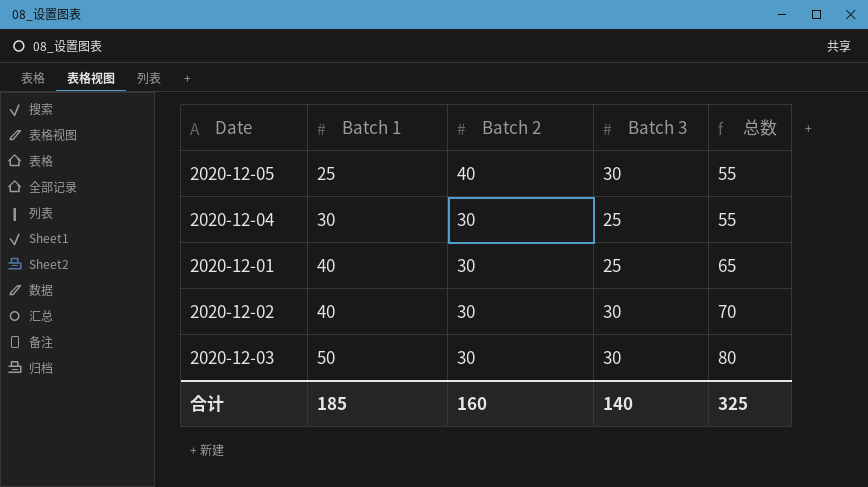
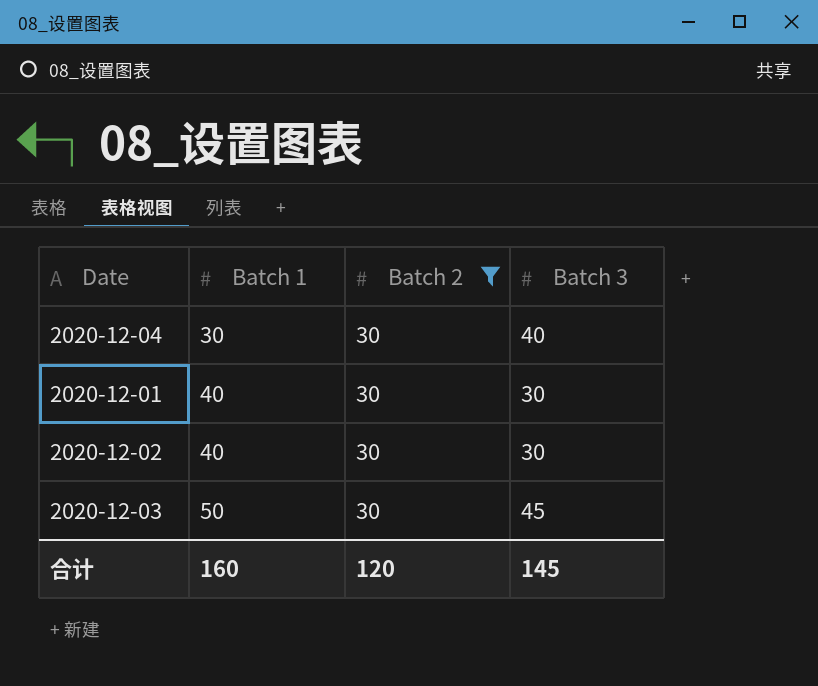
filter: none -> Batch 2 = 30
column 总数 | formula: [Batch 1] + [Batch 3] -> none
2020-12-04 | Batch 3: 25 -> 40
2020-12-01 | Batch 3: 25 -> 30
2020-12-03 | Batch 3: 30 -> 45
合计 | Batch 1: 185 -> 160
合计 | Batch 2: 160 -> 120
合计 | Batch 3: 140 -> 145

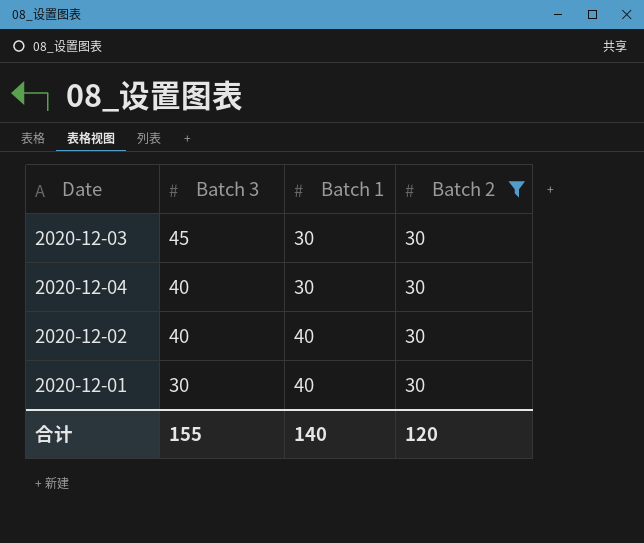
row order: Batch 1 ascending -> Batch 3 descending
column Batch 3 | position: 4 -> 2
2020-12-03 | Batch 1: 50 -> 30
2020-12-02 | Batch 3: 30 -> 40
合计 | Batch 3: 145 -> 155
合计 | Batch 1: 160 -> 140

